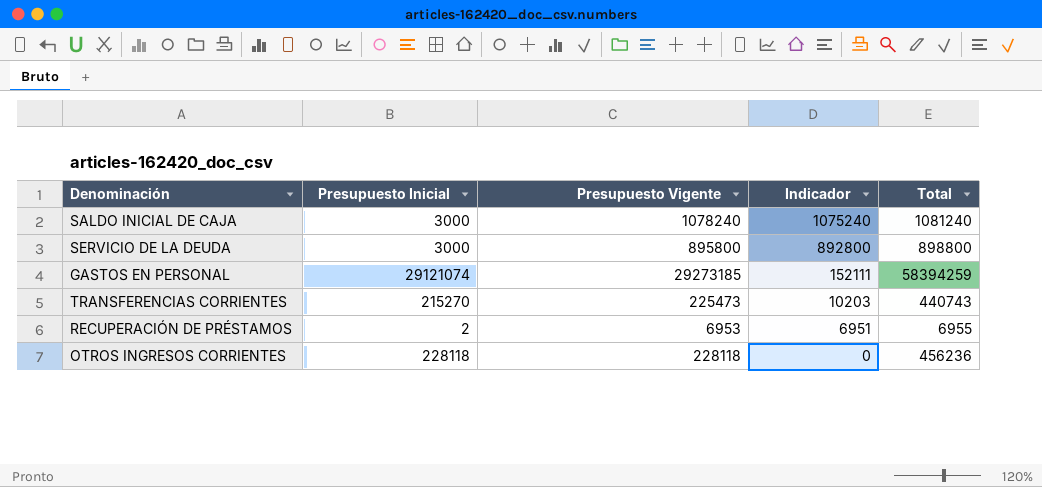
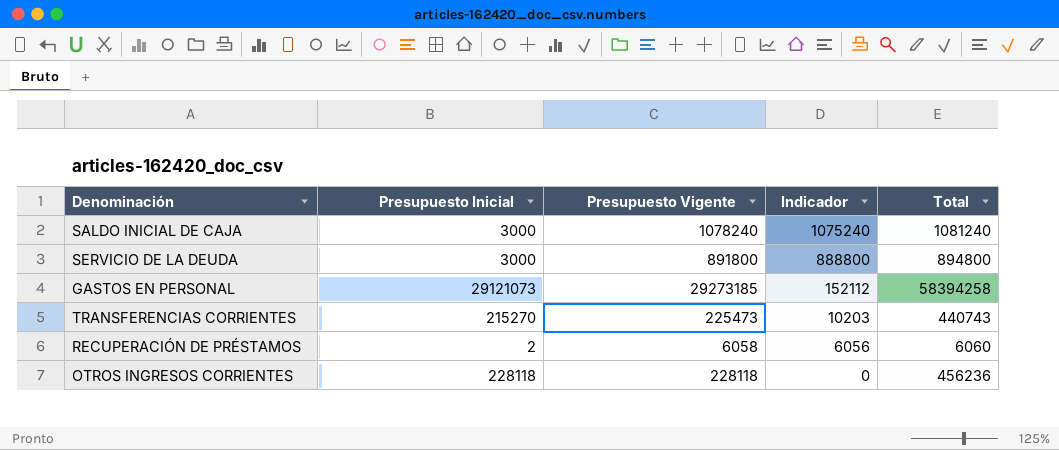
SERVICIO DE LA DEUDA | Presupuesto Vigente: 895800 -> 891800
SERVICIO DE LA DEUDA | Indicador: 892800 -> 888800
SERVICIO DE LA DEUDA | Total: 898800 -> 894800
GASTOS EN PERSONAL | Presupuesto Inicial: 29121074 -> 29121073
GASTOS EN PERSONAL | Indicador: 152111 -> 152112
GASTOS EN PERSONAL | Total: 58394259 -> 58394258
RECUPERACIÓN DE PRÉSTAMOS | Presupuesto Vigente: 6953 -> 6058
RECUPERACIÓN DE PRÉSTAMOS | Indicador: 6951 -> 6056
RECUPERACIÓN DE PRÉSTAMOS | Total: 6955 -> 6060

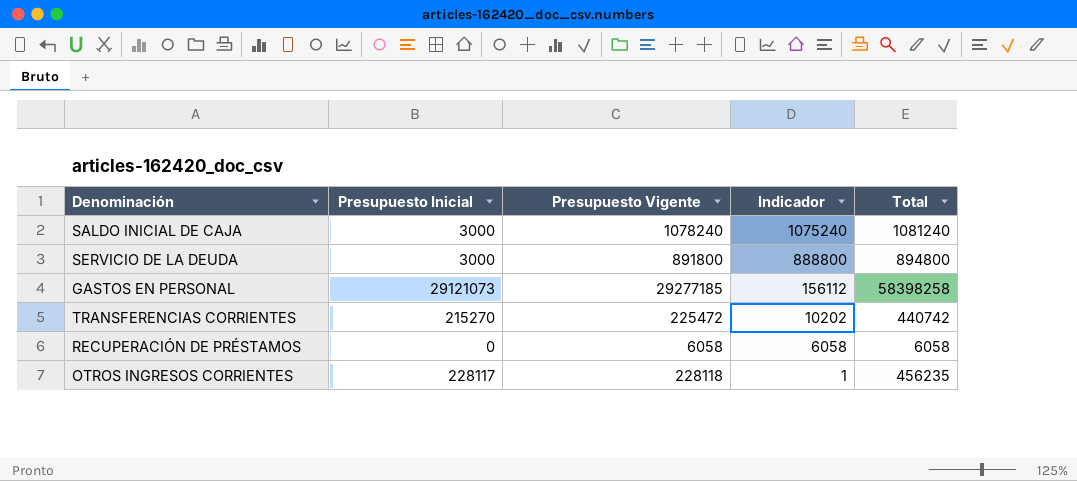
GASTOS EN PERSONAL | Presupuesto Vigente: 29273185 -> 29277185
GASTOS EN PERSONAL | Indicador: 152112 -> 156112
GASTOS EN PERSONAL | Total: 58394258 -> 58398258
TRANSFERENCIAS CORRIENTES | Presupuesto Vigente: 225473 -> 225472
TRANSFERENCIAS CORRIENTES | Indicador: 10203 -> 10202
TRANSFERENCIAS CORRIENTES | Total: 440743 -> 440742
RECUPERACIÓN DE PRÉSTAMOS | Presupuesto Inicial: 2 -> 0
RECUPERACIÓN DE PRÉSTAMOS | Indicador: 6056 -> 6058
RECUPERACIÓN DE PRÉSTAMOS | Total: 6060 -> 6058
OTROS INGRESOS CORRIENTES | Presupuesto Inicial: 228118 -> 228117
OTROS INGRESOS CORRIENTES | Indicador: 0 -> 1
OTROS INGRESOS CORRIENTES | Total: 456236 -> 456235

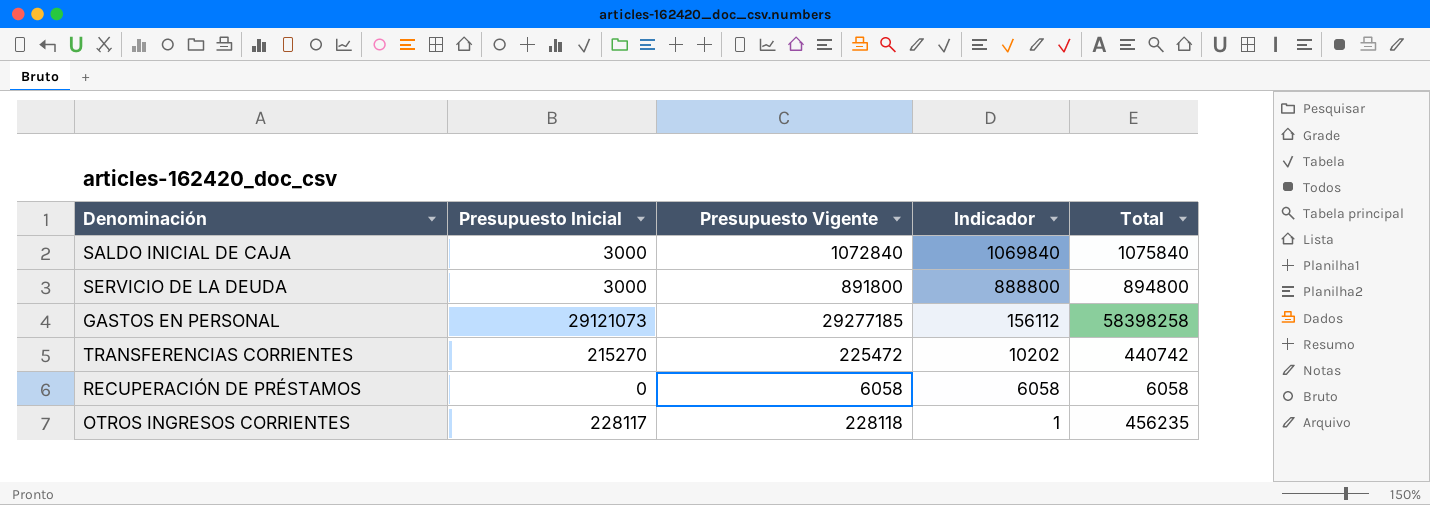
SALDO INICIAL DE CAJA | Presupuesto Vigente: 1078240 -> 1072840
SALDO INICIAL DE CAJA | Indicador: 1075240 -> 1069840
SALDO INICIAL DE CAJA | Total: 1081240 -> 1075840

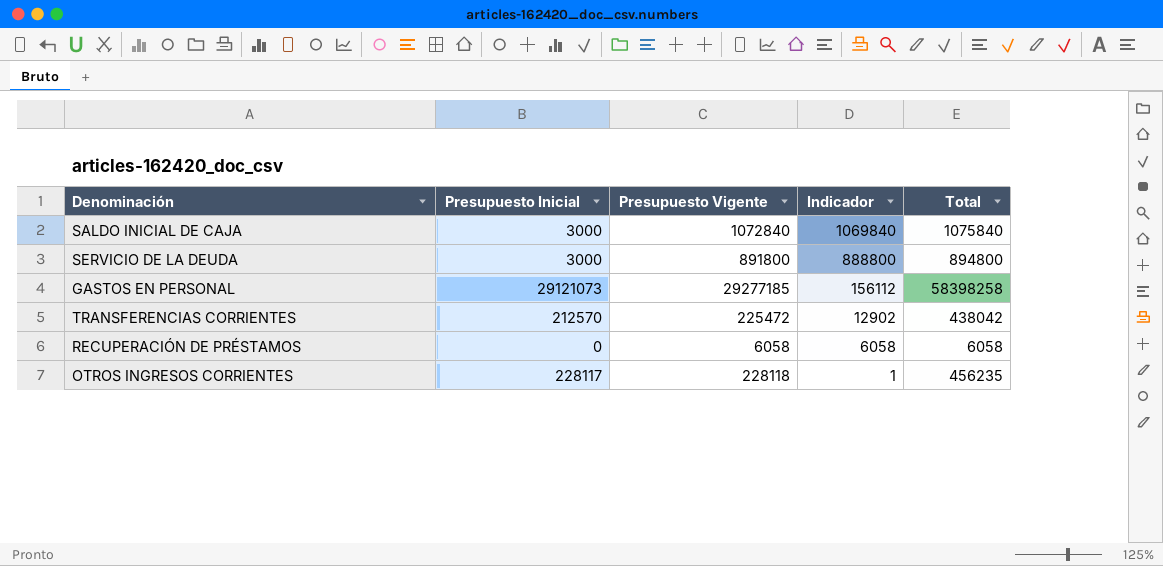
TRANSFERENCIAS CORRIENTES | Presupuesto Inicial: 215270 -> 212570
TRANSFERENCIAS CORRIENTES | Indicador: 10202 -> 12902
TRANSFERENCIAS CORRIENTES | Total: 440742 -> 438042

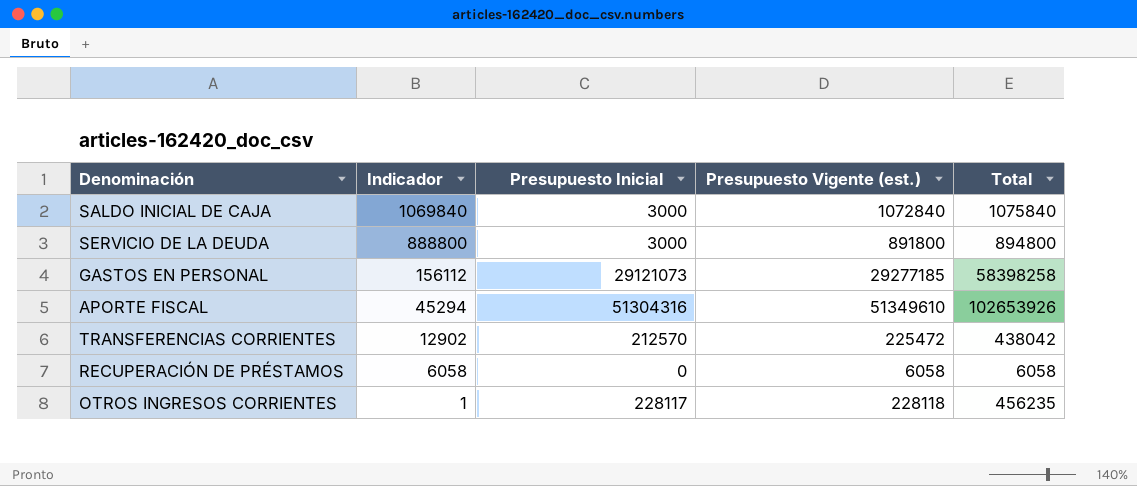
column Indicador | position: 4 -> 2
column name: Presupuesto Vigente -> Presupuesto Vigente (est.)
row APORTE FISCAL: none -> 45294 | 51304316 | 51349610 | 102653926

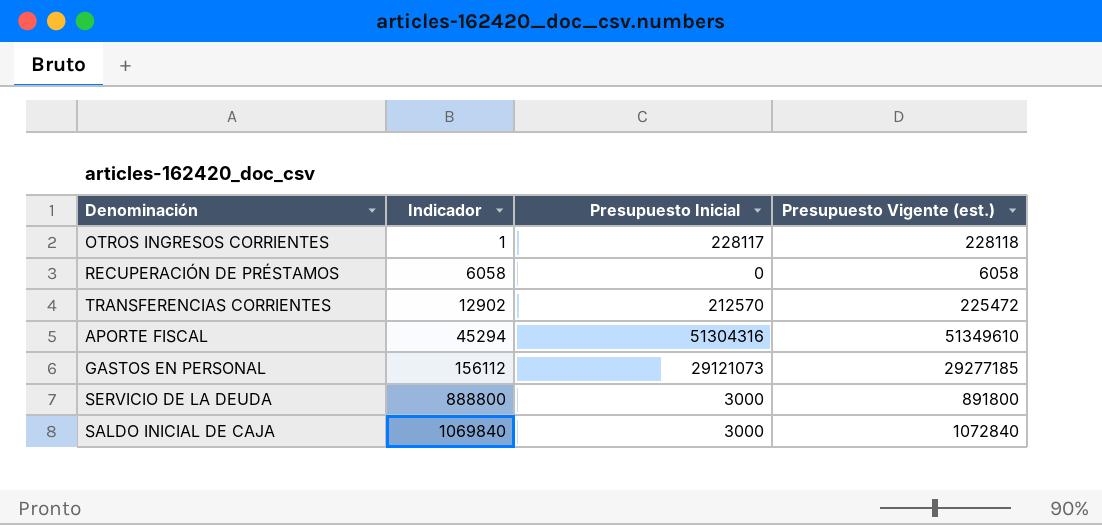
row order: Indicador descending -> Indicador ascending
column Total | formula: [Presupuesto Inicial] + [Presupuesto Vigente (est.)] -> none

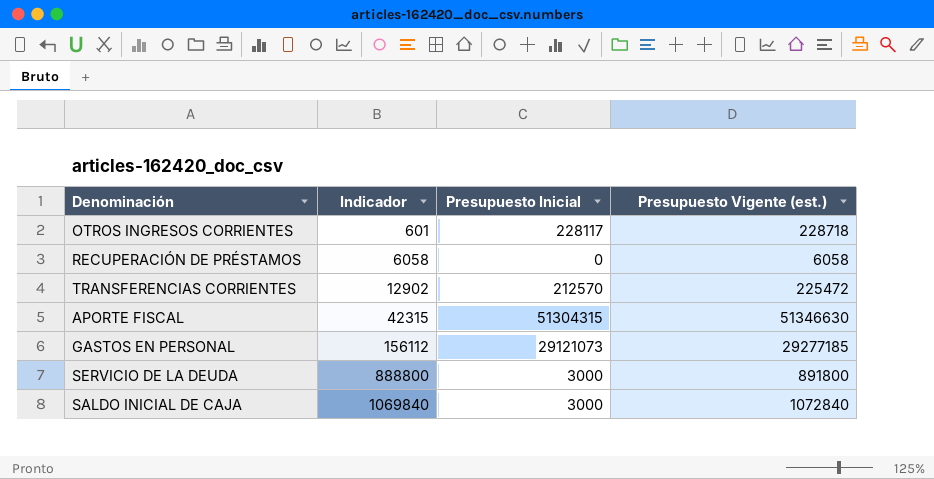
OTROS INGRESOS CORRIENTES | Indicador: 1 -> 601
OTROS INGRESOS CORRIENTES | Presupuesto Vigente (est.): 228118 -> 228718
APORTE FISCAL | Indicador: 45294 -> 42315
APORTE FISCAL | Presupuesto Inicial: 51304316 -> 51304315
APORTE FISCAL | Presupuesto Vigente (est.): 51349610 -> 51346630

